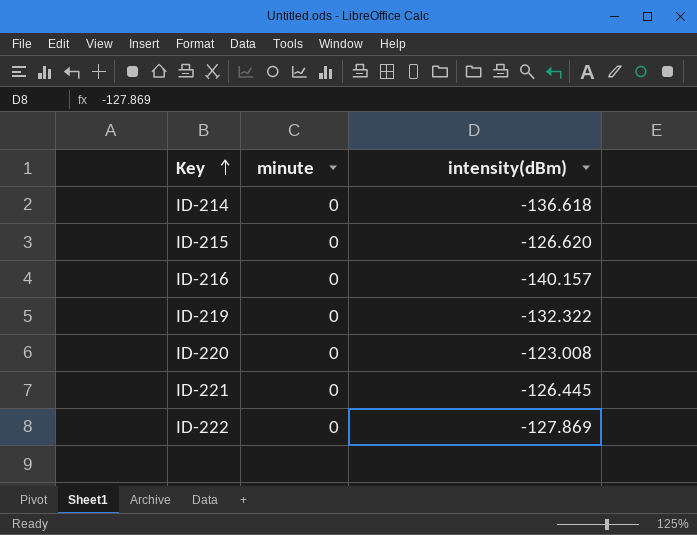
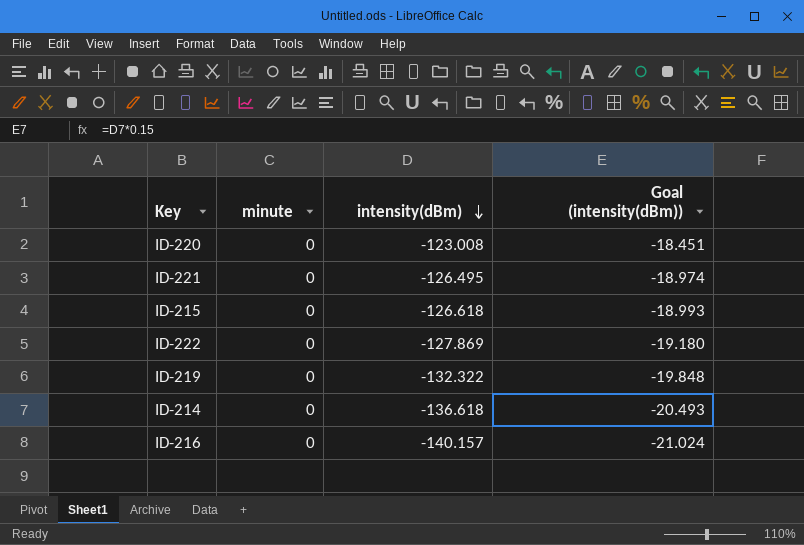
row order: Key ascending -> intensity(dBm) descending
column Goal (intensity(dBm)) | formula: none -> [intensity(dBm)] * 0.15
ID-221 | intensity(dBm): -126.445 -> -126.495
ID-215 | intensity(dBm): -126.620 -> -126.618

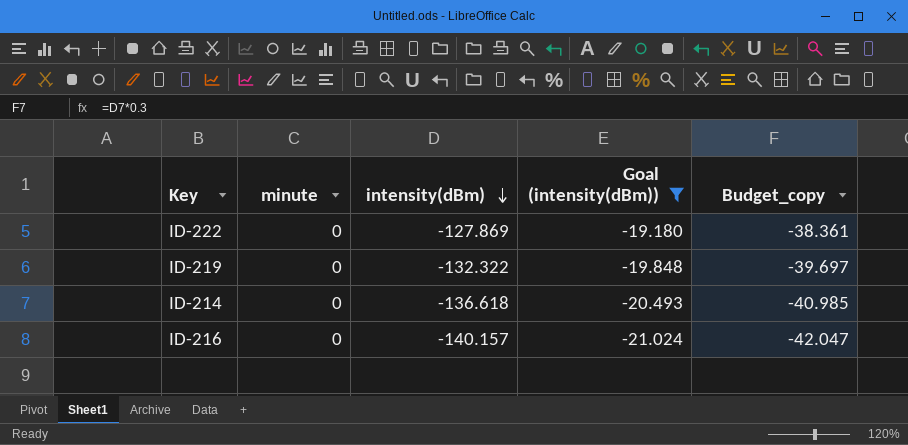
filter: none -> Goal (intensity(dBm)) <= -19.180
column Budget_copy | formula: none -> [intensity(dBm)] * 0.3

